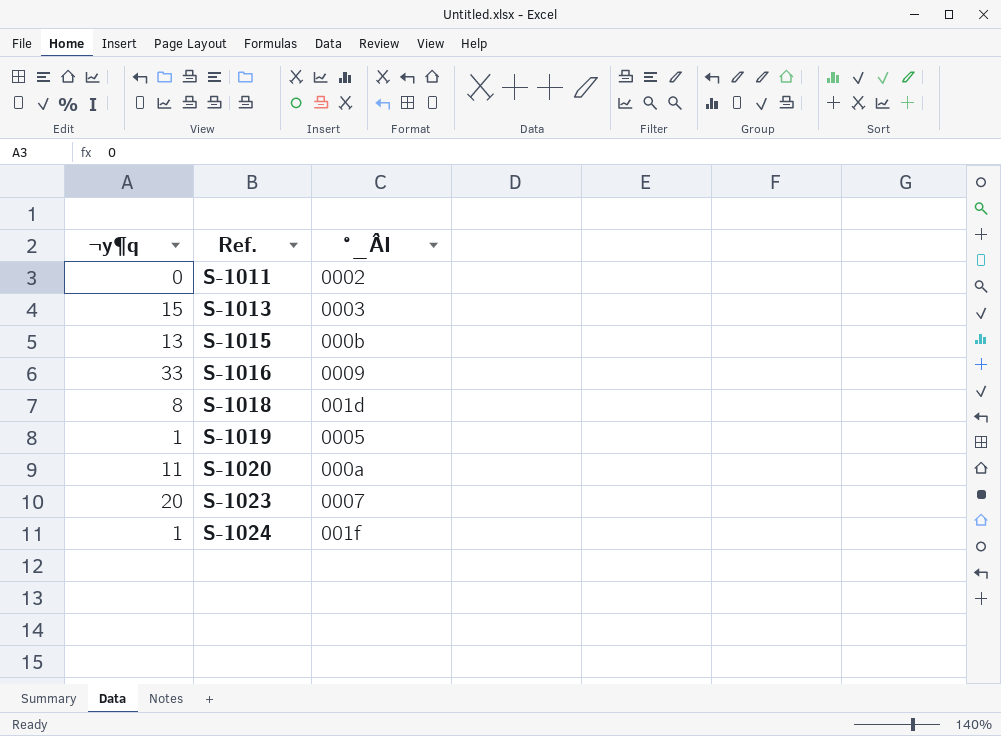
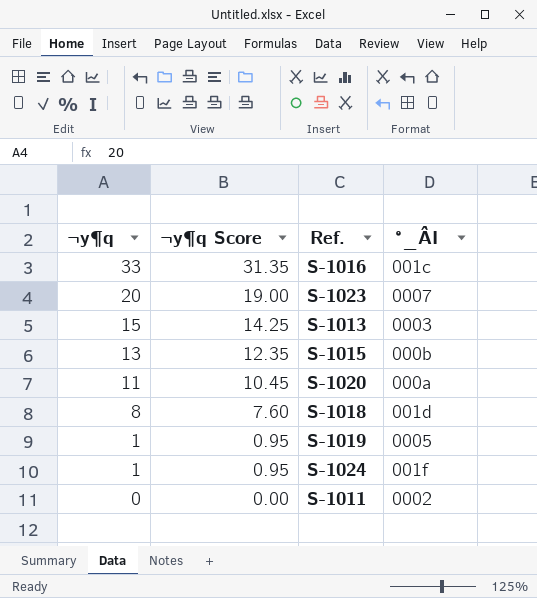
row order: Ref. ascending -> ¬y¶q descending
column ¬y¶q Score | formula: none -> [¬y¶q] * 0.95
S-1016 | °_ÂI: 0009 -> 001c

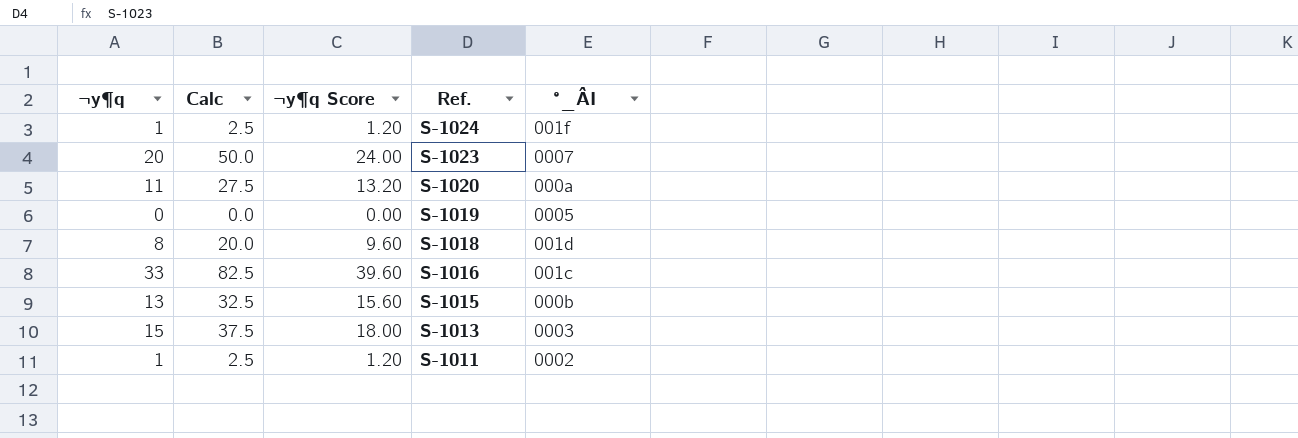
row order: ¬y¶q descending -> Ref. descending
column Calc | formula: none -> [¬y¶q] * 2.5
column ¬y¶q Score | formula: [¬y¶q] * 0.95 -> [¬y¶q] * 1.2
S-1019 | ¬y¶q: 1 -> 0
S-1011 | ¬y¶q: 0 -> 1

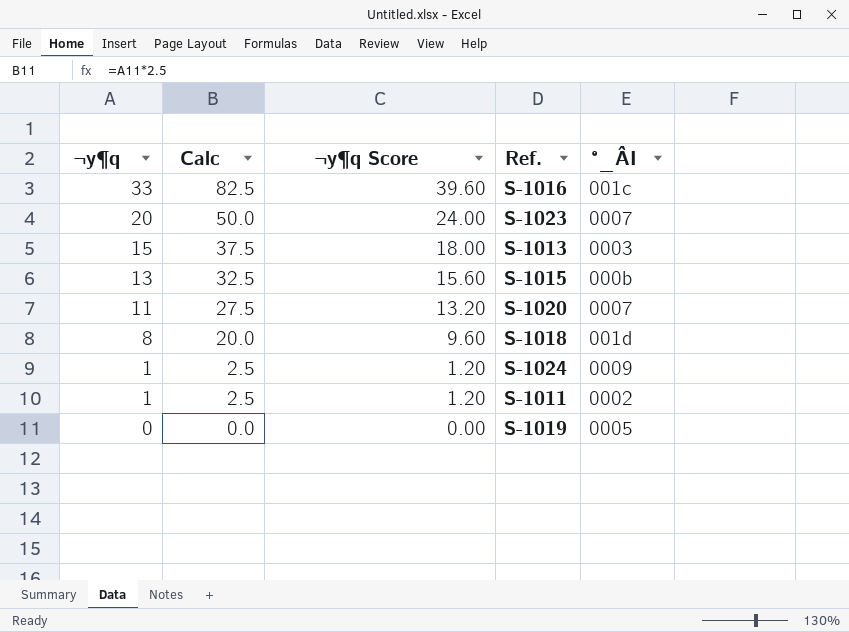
row order: Ref. descending -> ¬y¶q descending
S-1020 | °_ÂI: 000a -> 0007
S-1024 | °_ÂI: 001f -> 0009

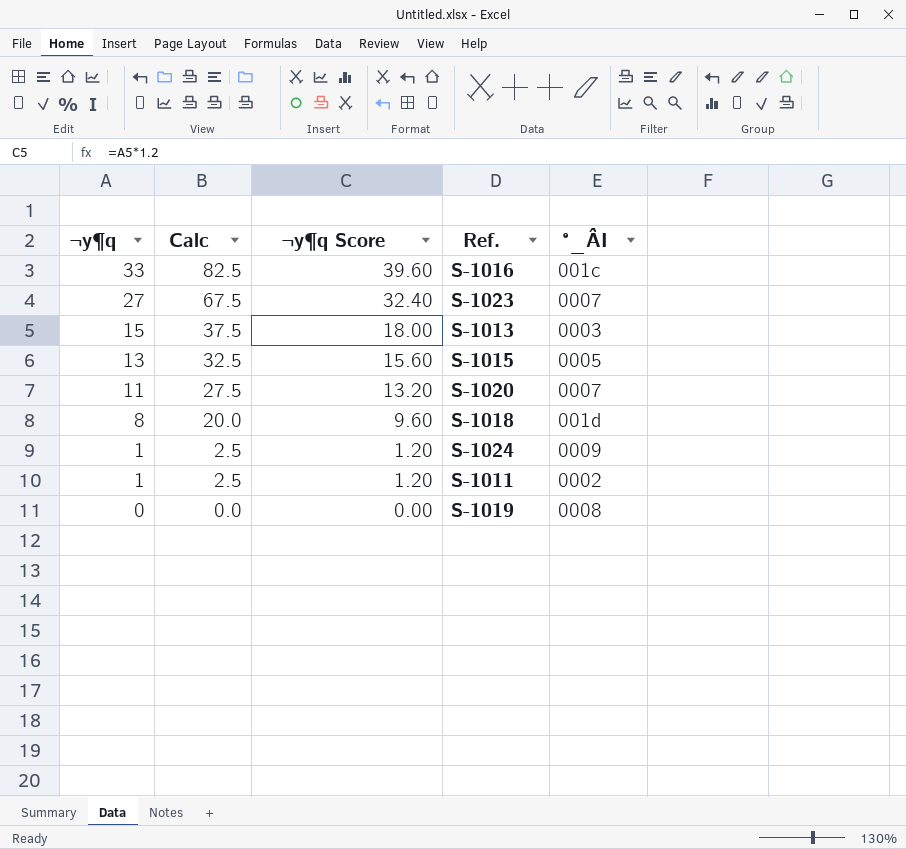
S-1023 | ¬y¶q: 20 -> 27
S-1023 | Calc: 50.0 -> 67.5
S-1023 | ¬y¶q Score: 24.00 -> 32.40
S-1015 | °_ÂI: 000b -> 0005
S-1019 | °_ÂI: 0005 -> 0008

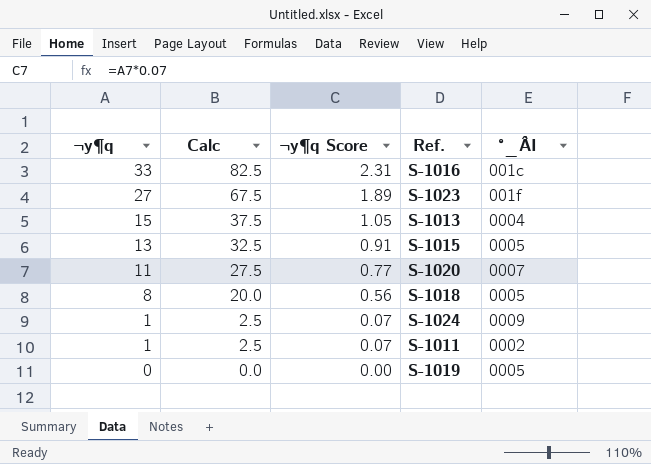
column ¬y¶q Score | formula: [¬y¶q] * 1.2 -> [¬y¶q] * 0.07
S-1023 | °_ÂI: 0007 -> 001f
S-1013 | °_ÂI: 0003 -> 0004
S-1018 | °_ÂI: 001d -> 0005
S-1019 | °_ÂI: 0008 -> 0005

